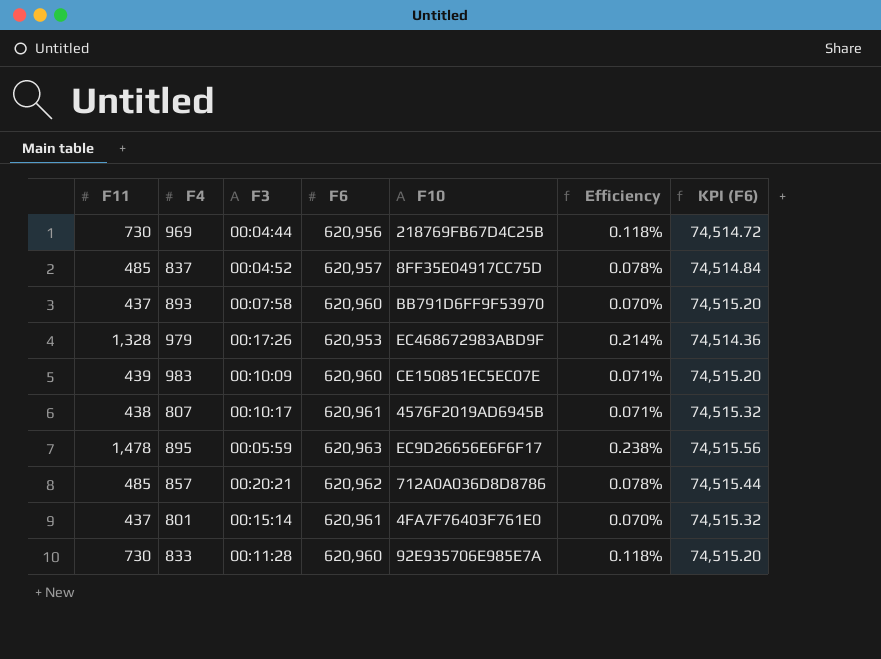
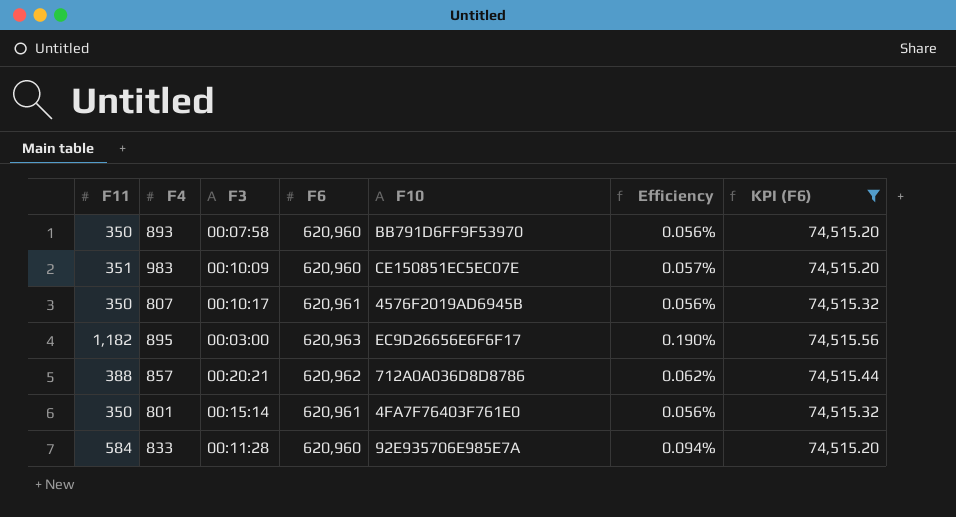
filter: none -> KPI (F6) >= 74,515.20
893 | F11: 437 -> 350
893 | Efficiency: 0.070% -> 0.056%
983 | F11: 439 -> 351
983 | Efficiency: 0.071% -> 0.057%
807 | F11: 438 -> 350
807 | Efficiency: 0.071% -> 0.056%
895 | F11: 1,478 -> 1,182
895 | F3: 00:05:59 -> 00:03:00
895 | Efficiency: 0.238% -> 0.190%
857 | F11: 485 -> 388
857 | Efficiency: 0.078% -> 0.062%
801 | F11: 437 -> 350
801 | Efficiency: 0.070% -> 0.056%
833 | F11: 730 -> 584
833 | Efficiency: 0.118% -> 0.094%

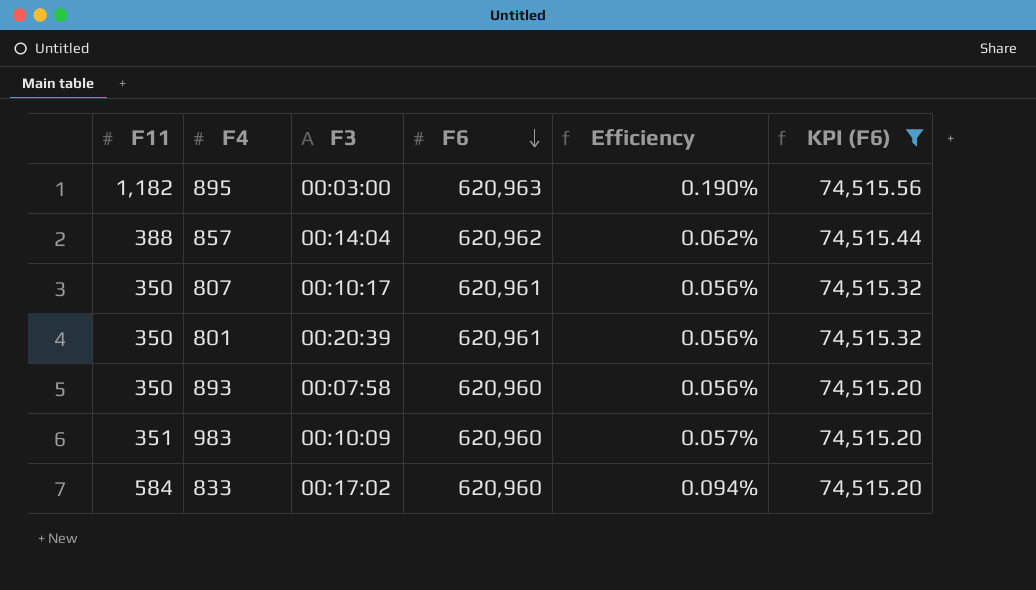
row order: none -> F6 descending
column F10 | position: 5 -> none
857 | F3: 00:20:21 -> 00:14:04
801 | F3: 00:15:14 -> 00:20:39
833 | F3: 00:11:28 -> 00:17:02

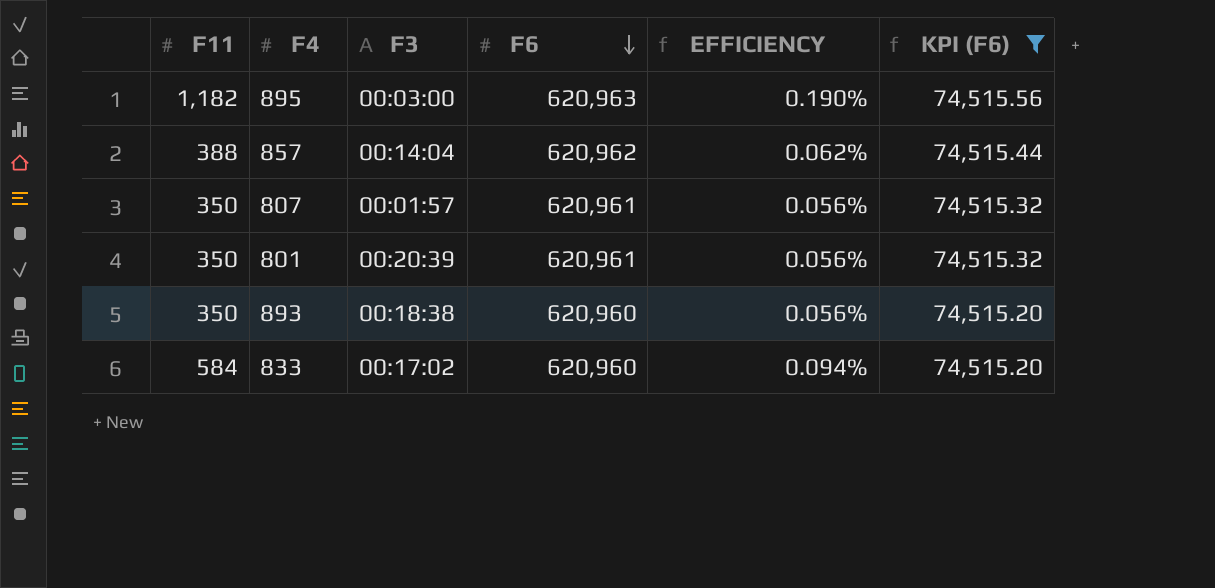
column name: Efficiency -> EFFICIENCY
row 983: 351 | 00:10:09 | 620,960 | 0.057% | 74,515.20 -> none
807 | F3: 00:10:17 -> 00:01:57
893 | F3: 00:07:58 -> 00:18:38

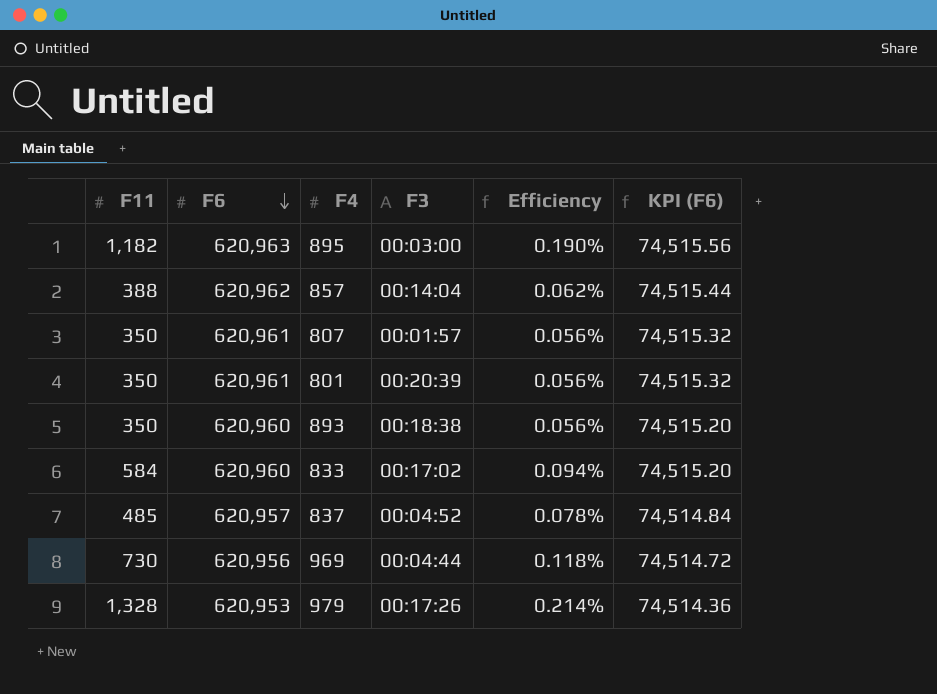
filter: KPI (F6) >= 74,515.20 -> none
column F6 | position: 4 -> 2
column name: EFFICIENCY -> Efficiency

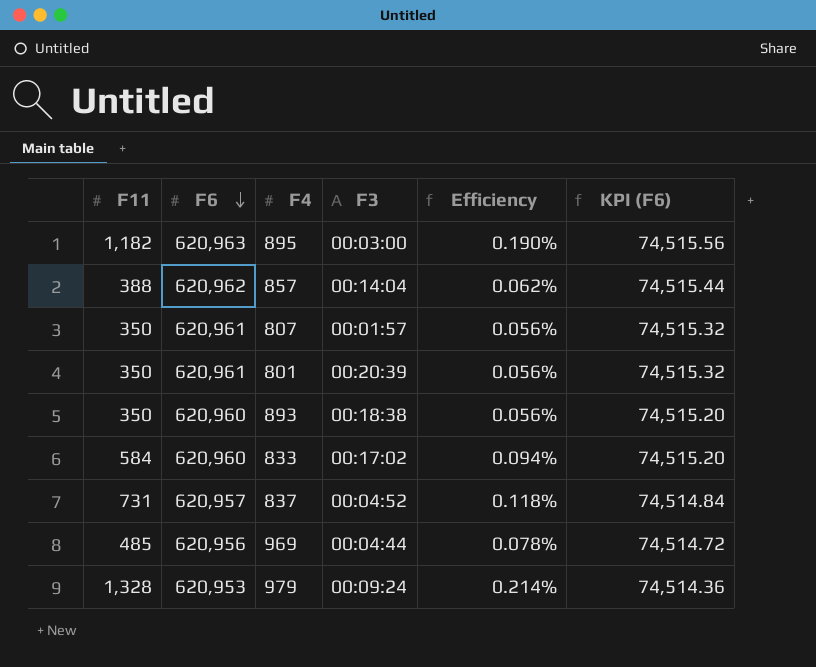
837 | F11: 485 -> 731
837 | Efficiency: 0.078% -> 0.118%
969 | F11: 730 -> 485
969 | Efficiency: 0.118% -> 0.078%
979 | F3: 00:17:26 -> 00:09:24

